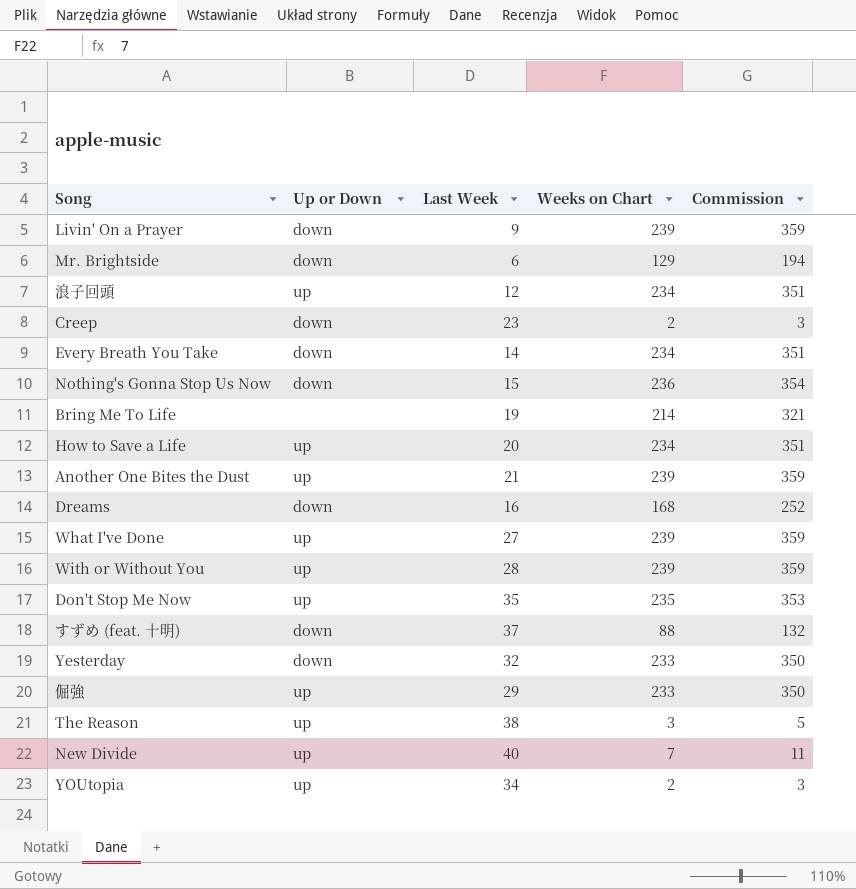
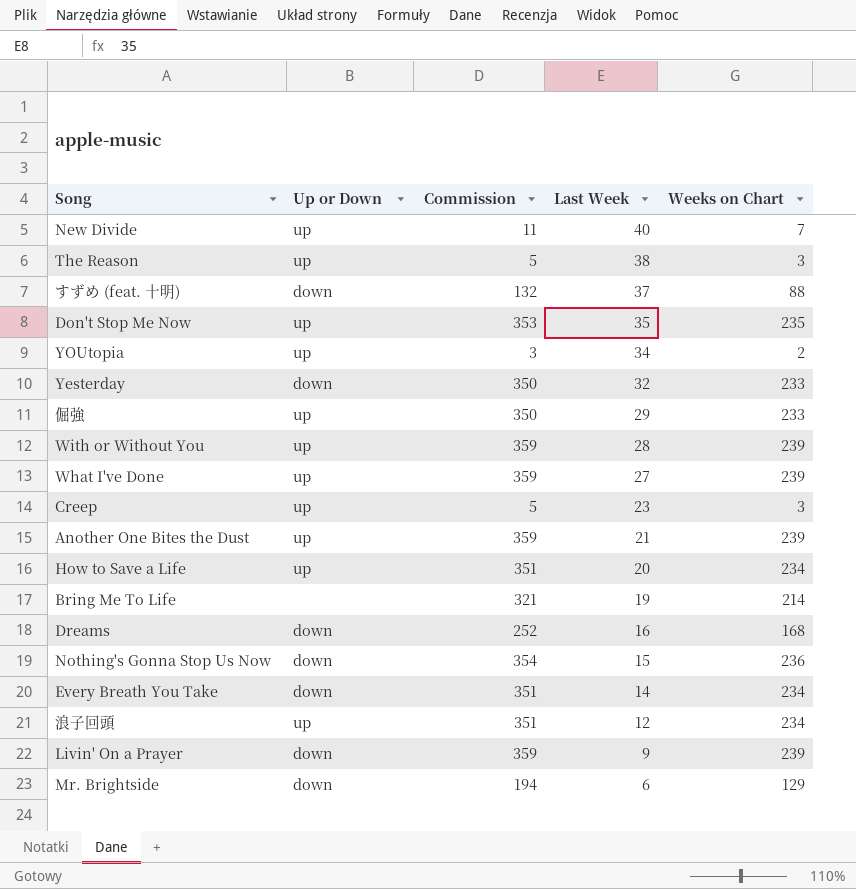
row order: none -> Last Week descending
column Commission | position: 5 -> 3
Creep | Up or Down: down -> up
Creep | Commission: 3 -> 5
Creep | Weeks on Chart: 2 -> 3

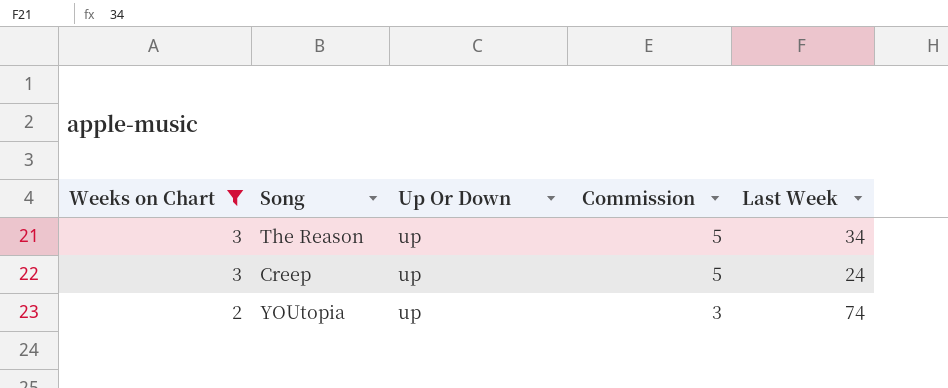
filter: none -> Weeks on Chart <= 3
row order: Last Week descending -> Weeks on Chart descending
column Weeks on Chart | position: 5 -> 1
column name: Up or Down -> Up Or Down
The Reason | Last Week: 38 -> 34
Creep | Last Week: 23 -> 24
YOUtopia | Last Week: 34 -> 74

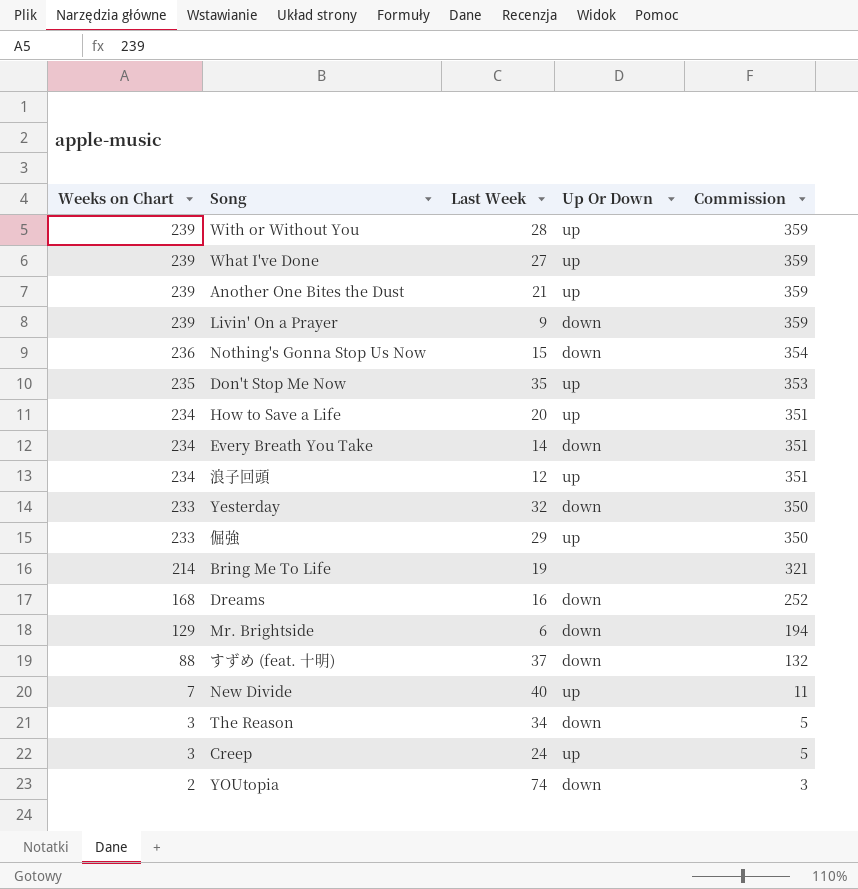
filter: Weeks on Chart <= 3 -> none
column Last Week | position: 5 -> 3
The Reason | Up Or Down: up -> down
YOUtopia | Up Or Down: up -> down

